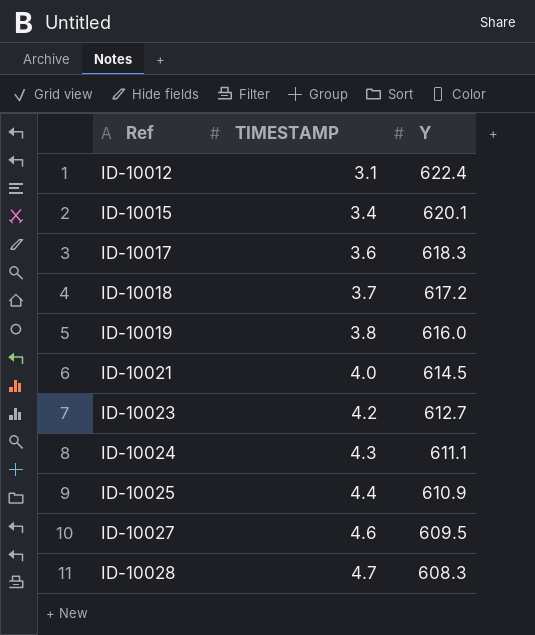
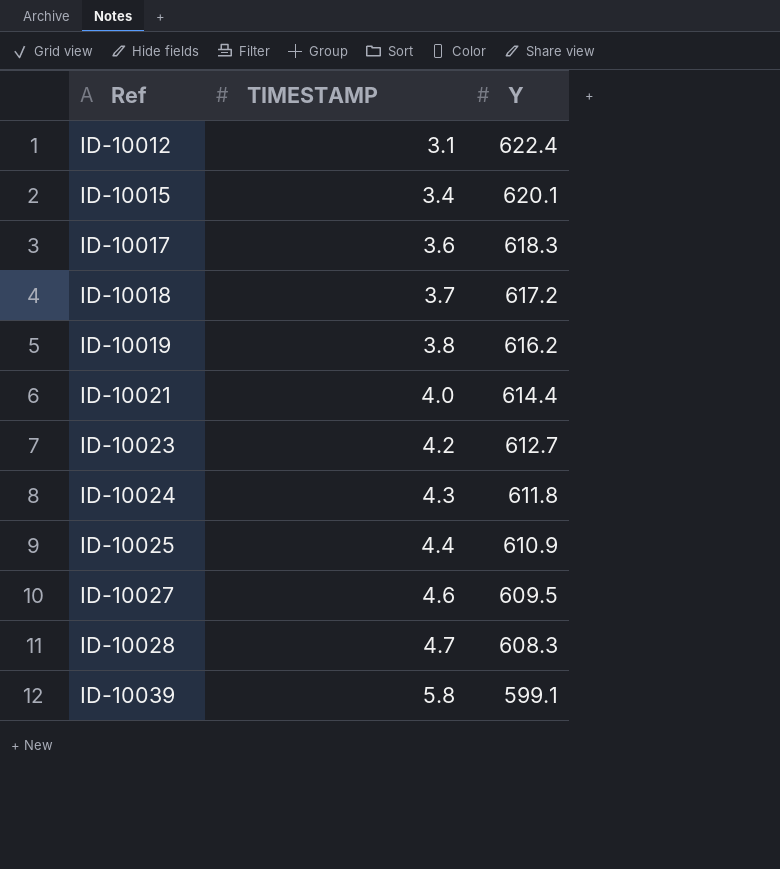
ID-10019 | Y: 616.0 -> 616.2
ID-10021 | Y: 614.5 -> 614.4
ID-10024 | Y: 611.1 -> 611.8
row ID-10039: none -> 5.8 | 599.1

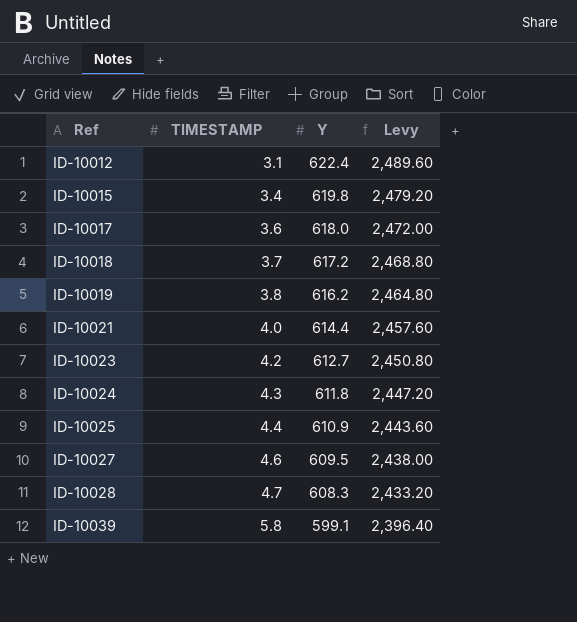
column Levy | formula: none -> [Y] * 4
ID-10015 | Y: 620.1 -> 619.8
ID-10017 | Y: 618.3 -> 618.0

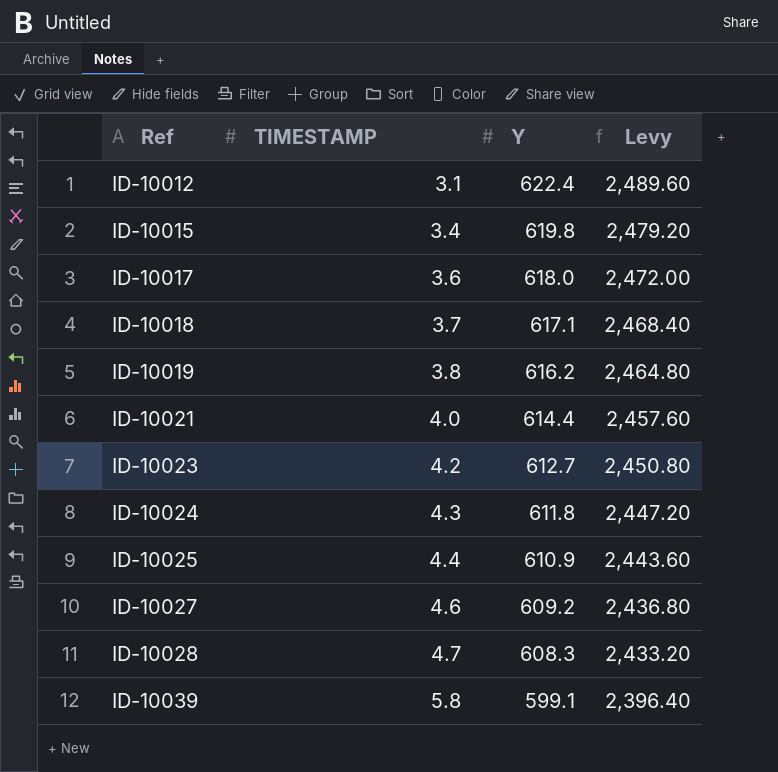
ID-10018 | Y: 617.2 -> 617.1
ID-10018 | Levy: 2,468.80 -> 2,468.40
ID-10027 | Y: 609.5 -> 609.2
ID-10027 | Levy: 2,438.00 -> 2,436.80

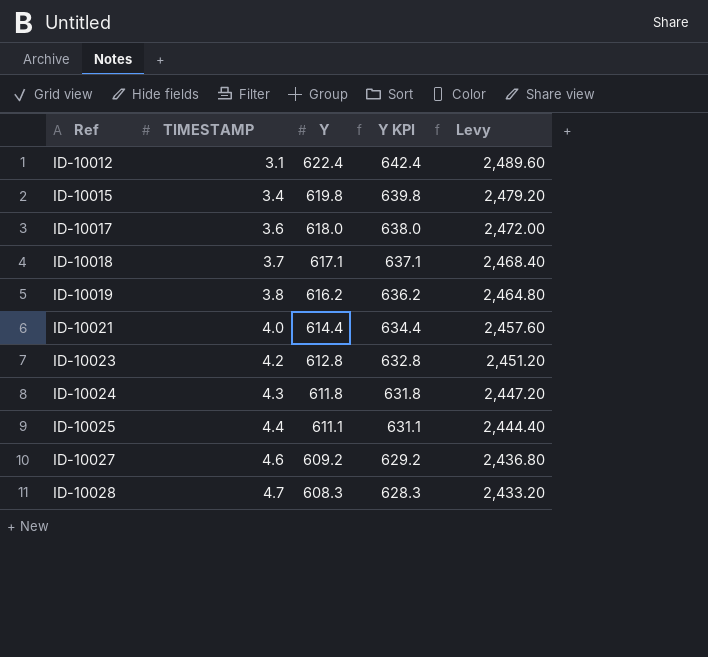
column Y KPI | formula: none -> [Y] + 20
row ID-10039: 5.8 | 599.1 | 2,396.40 -> none
ID-10023 | Y: 612.7 -> 612.8
ID-10023 | Levy: 2,450.80 -> 2,451.20
ID-10025 | Y: 610.9 -> 611.1
ID-10025 | Levy: 2,443.60 -> 2,444.40

